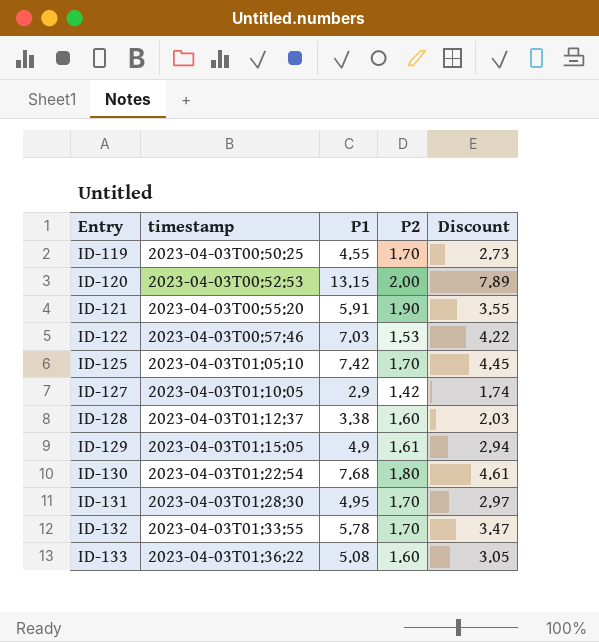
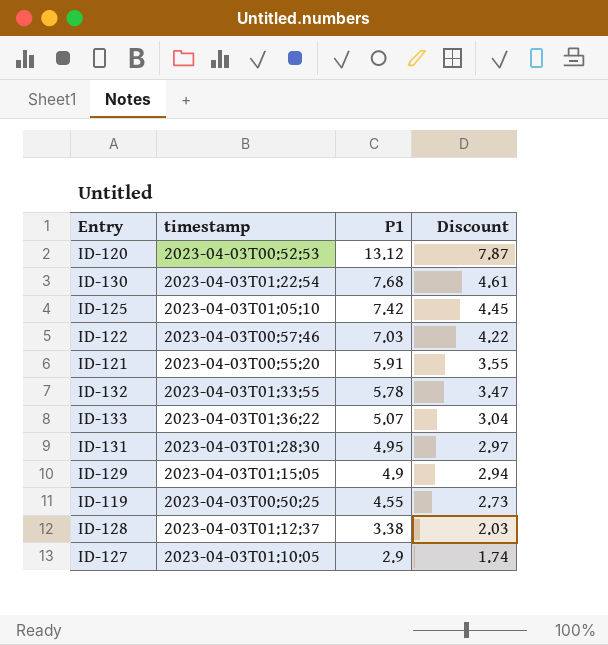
row order: Entry ascending -> P1 descending
column P2 | position: 4 -> none
ID-120 | P1: 13.15 -> 13.12
ID-120 | Discount: 7.89 -> 7.87
ID-133 | P1: 5.08 -> 5.07
ID-133 | Discount: 3.05 -> 3.04

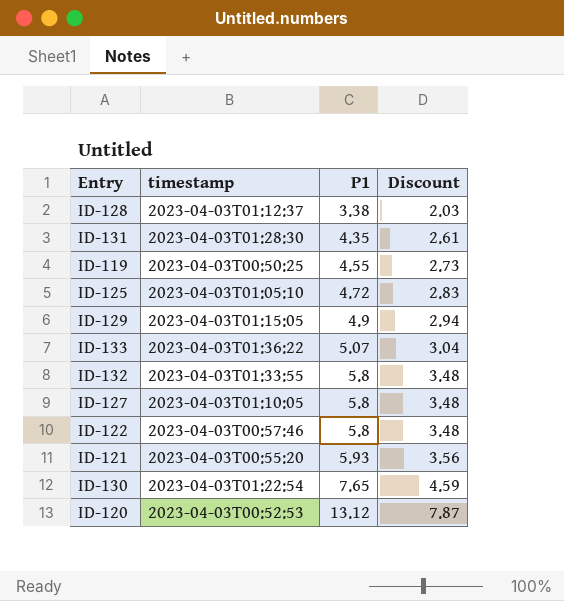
row order: P1 descending -> P1 ascending
ID-131 | P1: 4.95 -> 4.35
ID-131 | Discount: 2.97 -> 2.61
ID-125 | P1: 7.42 -> 4.72
ID-125 | Discount: 4.45 -> 2.83
ID-132 | P1: 5.78 -> 5.8
ID-132 | Discount: 3.47 -> 3.48
ID-127 | P1: 2.9 -> 5.8
ID-127 | Discount: 1.74 -> 3.48
ID-122 | P1: 7.03 -> 5.8
ID-122 | Discount: 4.22 -> 3.48
ID-121 | P1: 5.91 -> 5.93
ID-121 | Discount: 3.55 -> 3.56
ID-130 | P1: 7.68 -> 7.65
ID-130 | Discount: 4.61 -> 4.59

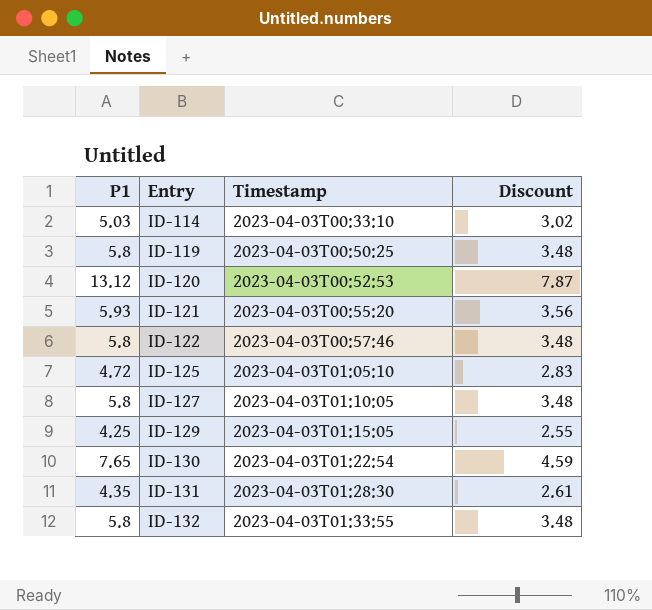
row order: P1 ascending -> Entry ascending
column P1 | position: 3 -> 1
column name: timestamp -> Timestamp
row ID-128: 2023-04-03T01:12:37 | 3.38 | 2.03 -> none
row ID-133: 2023-04-03T01:36:22 | 5.07 | 3.04 -> none
row ID-114: none -> 5.03 | 2023-04-03T00:33:10 | 3.02
ID-119 | P1: 4.55 -> 5.8
ID-119 | Discount: 2.73 -> 3.48
ID-129 | P1: 4.9 -> 4.25
ID-129 | Discount: 2.94 -> 2.55

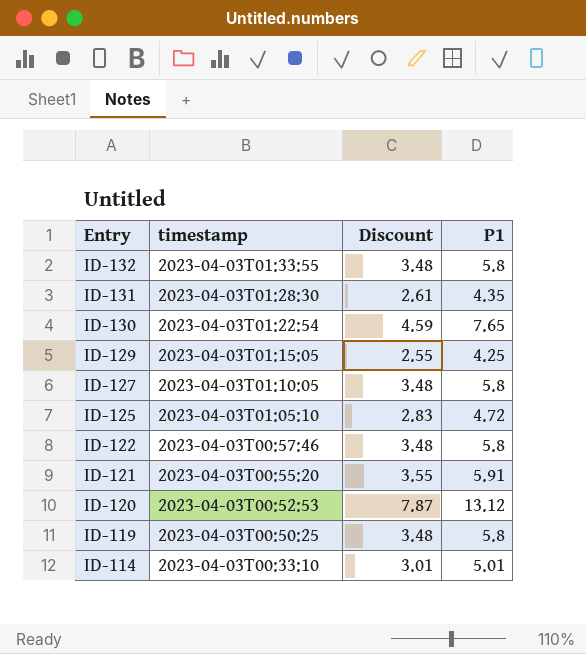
row order: Entry ascending -> Entry descending
column name: Timestamp -> timestamp
column P1 | position: 1 -> 4
ID-121 | Discount: 3.56 -> 3.55
ID-121 | P1: 5.93 -> 5.91
ID-114 | Discount: 3.02 -> 3.01
ID-114 | P1: 5.03 -> 5.01

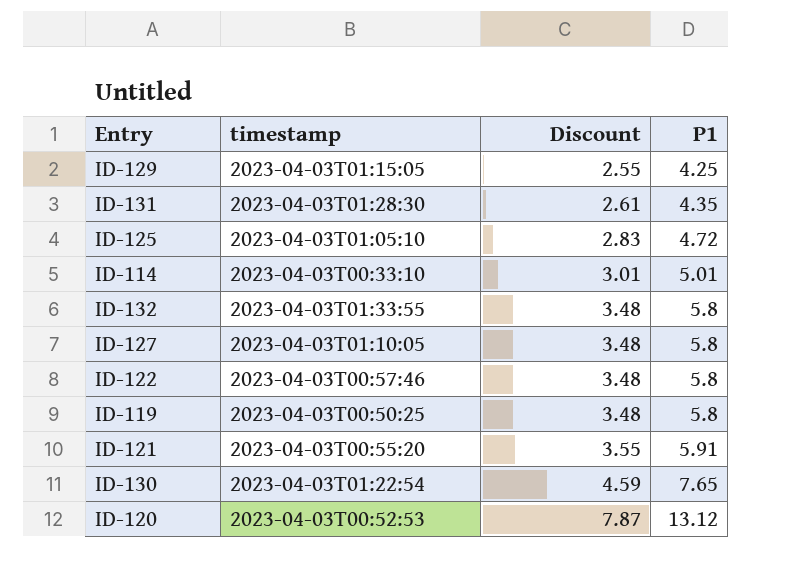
row order: Entry descending -> Discount ascending

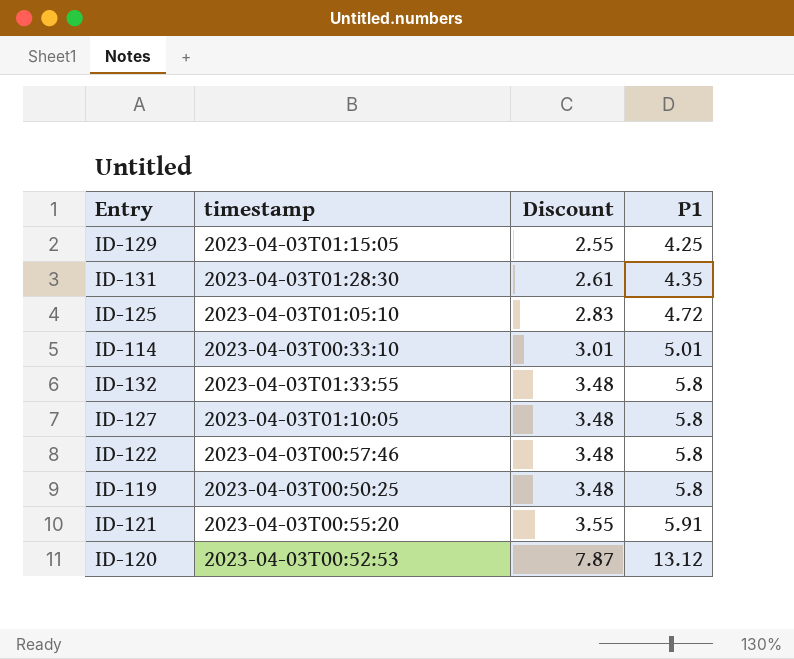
row ID-130: 2023-04-03T01:22:54 | 4.59 | 7.65 -> none

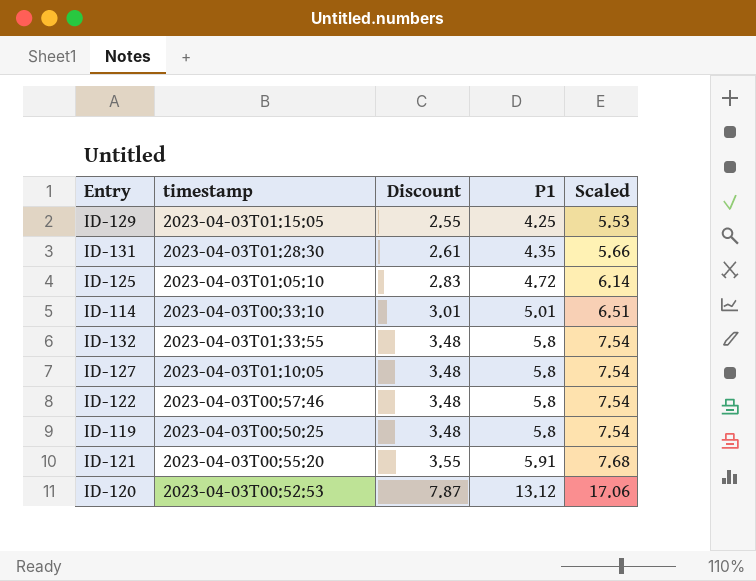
column Scaled | formula: none -> [P1] * 1.3

